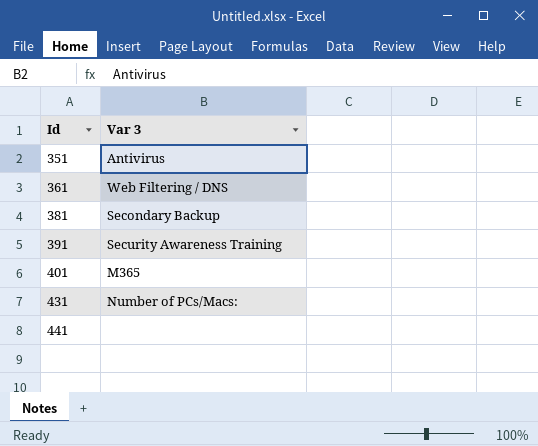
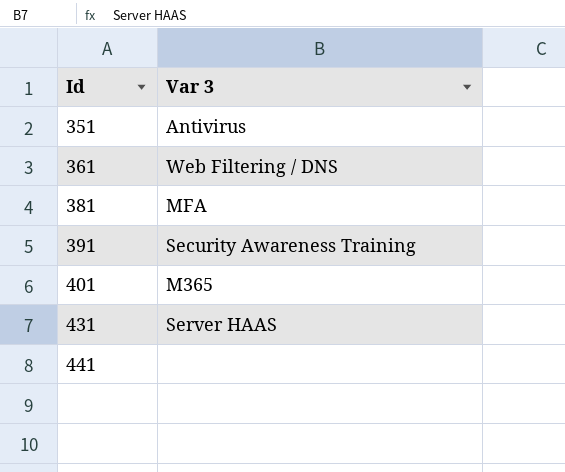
381 | Var 3: Secondary Backup -> MFA
431 | Var 3: Number of PCs/Macs: -> Server HAAS

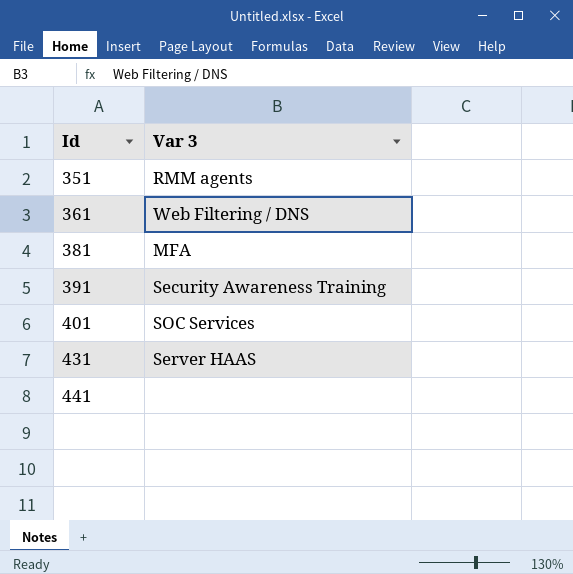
351 | Var 3: Antivirus -> RMM agents
401 | Var 3: M365 -> SOC Services

